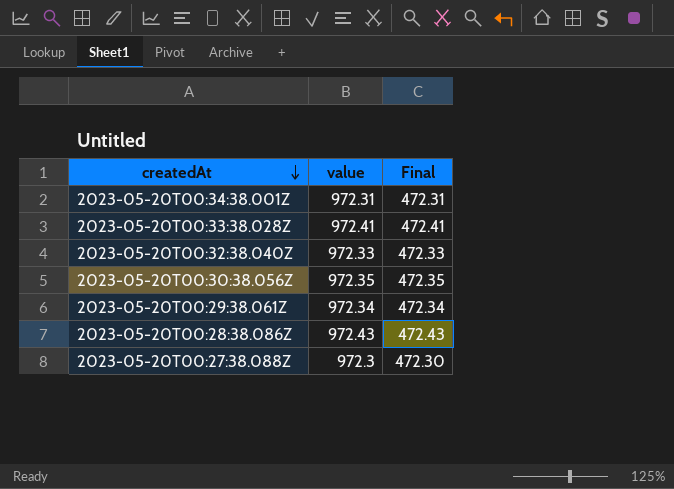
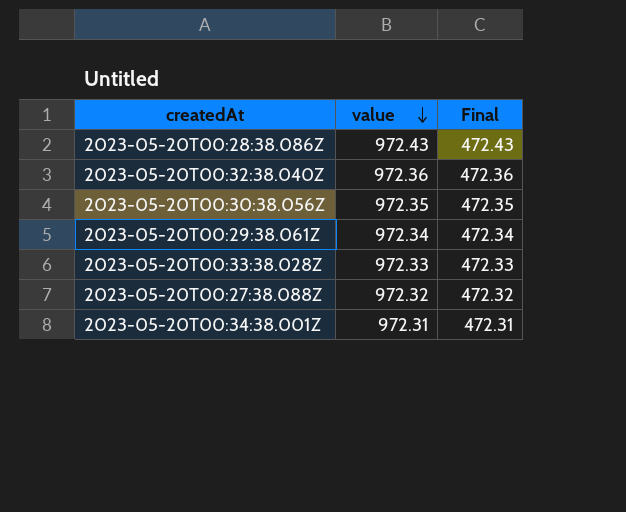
row order: createdAt descending -> value descending
2023-05-20T00:32:38.040Z | value: 972.33 -> 972.36
2023-05-20T00:32:38.040Z | Final: 472.33 -> 472.36
2023-05-20T00:33:38.028Z | value: 972.41 -> 972.33
2023-05-20T00:33:38.028Z | Final: 472.41 -> 472.33
2023-05-20T00:27:38.088Z | value: 972.3 -> 972.32
2023-05-20T00:27:38.088Z | Final: 472.30 -> 472.32

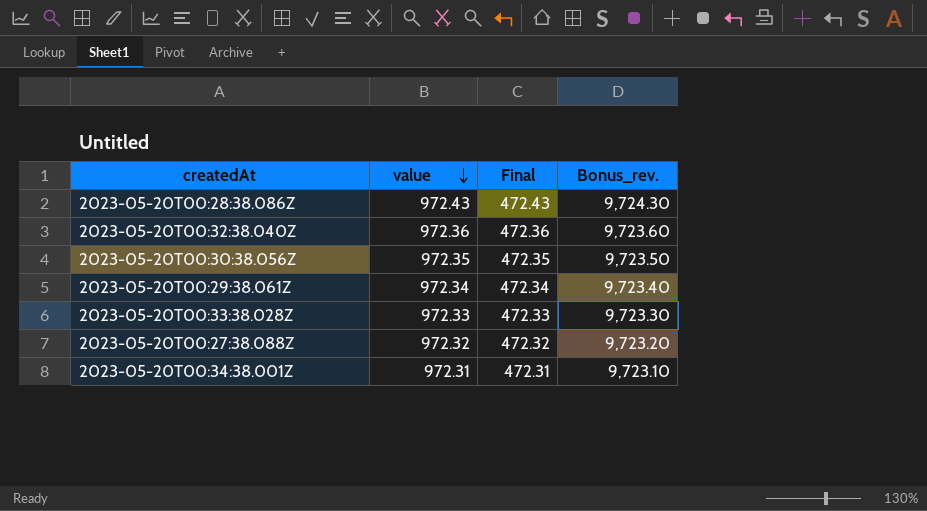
column Bonus_rev. | formula: none -> [value] * 10

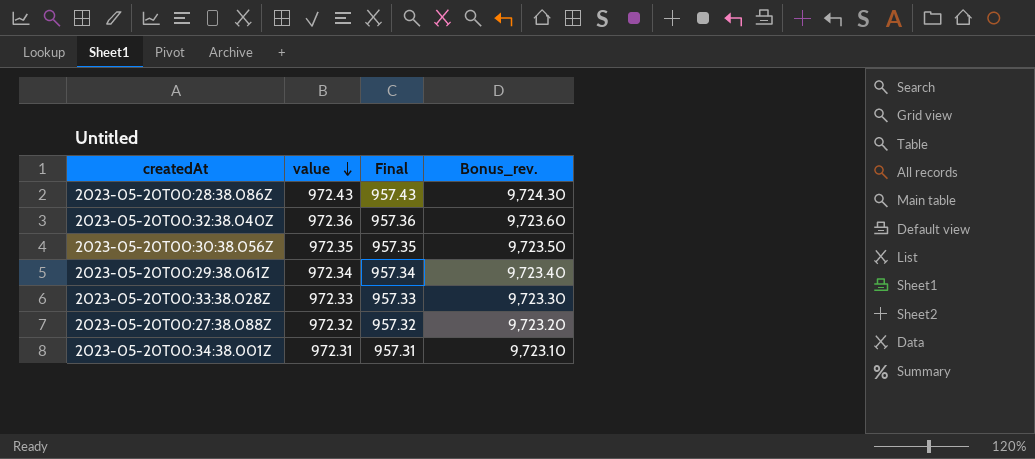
column Final | formula: [value] - 500 -> [value] - 15

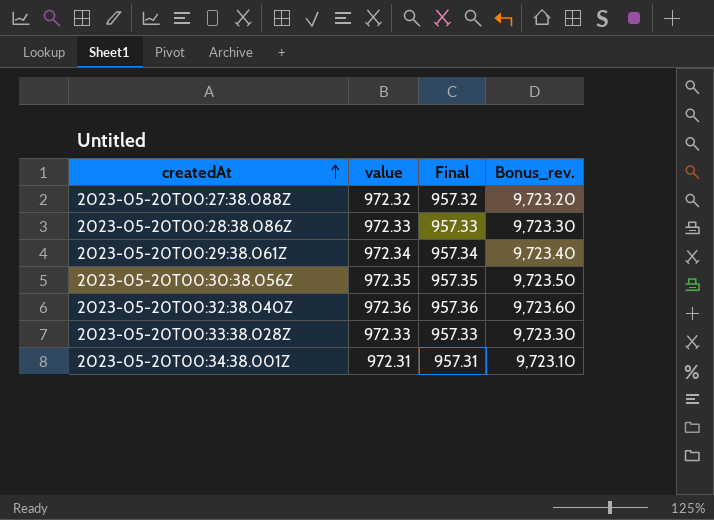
row order: value descending -> createdAt ascending
2023-05-20T00:28:38.086Z | value: 972.43 -> 972.33
2023-05-20T00:28:38.086Z | Final: 957.43 -> 957.33
2023-05-20T00:28:38.086Z | Bonus_rev.: 9,724.30 -> 9,723.30

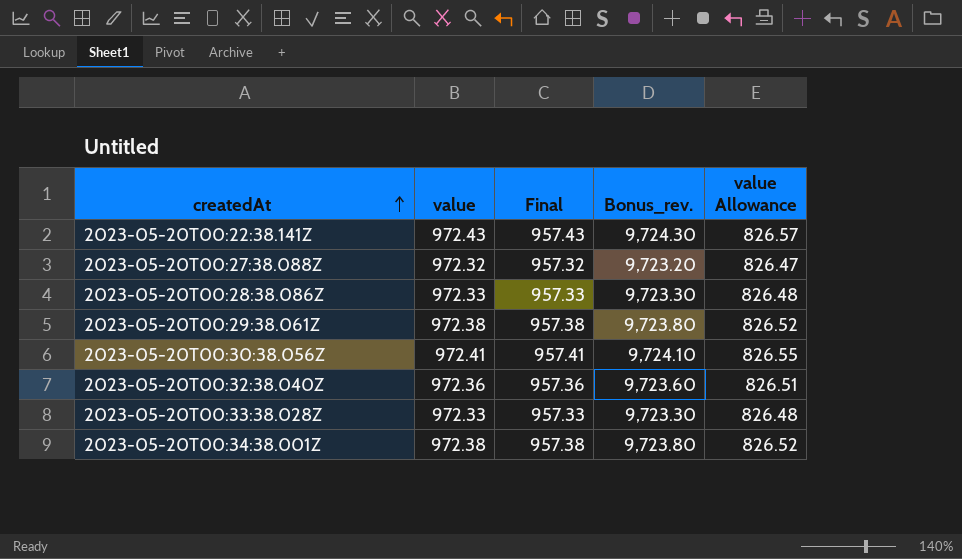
column value Allowance | formula: none -> [value] * 0.85
row 2023-05-20T00:22:38.141Z: none -> 972.43 | 957.43 | 9,724.30 | 826.57
2023-05-20T00:29:38.061Z | value: 972.34 -> 972.38
2023-05-20T00:29:38.061Z | Final: 957.34 -> 957.38
2023-05-20T00:29:38.061Z | Bonus_rev.: 9,723.40 -> 9,723.80
2023-05-20T00:30:38.056Z | value: 972.35 -> 972.41
2023-05-20T00:30:38.056Z | Final: 957.35 -> 957.41
2023-05-20T00:30:38.056Z | Bonus_rev.: 9,723.50 -> 9,724.10
2023-05-20T00:34:38.001Z | value: 972.31 -> 972.38
2023-05-20T00:34:38.001Z | Final: 957.31 -> 957.38
2023-05-20T00:34:38.001Z | Bonus_rev.: 9,723.10 -> 9,723.80

